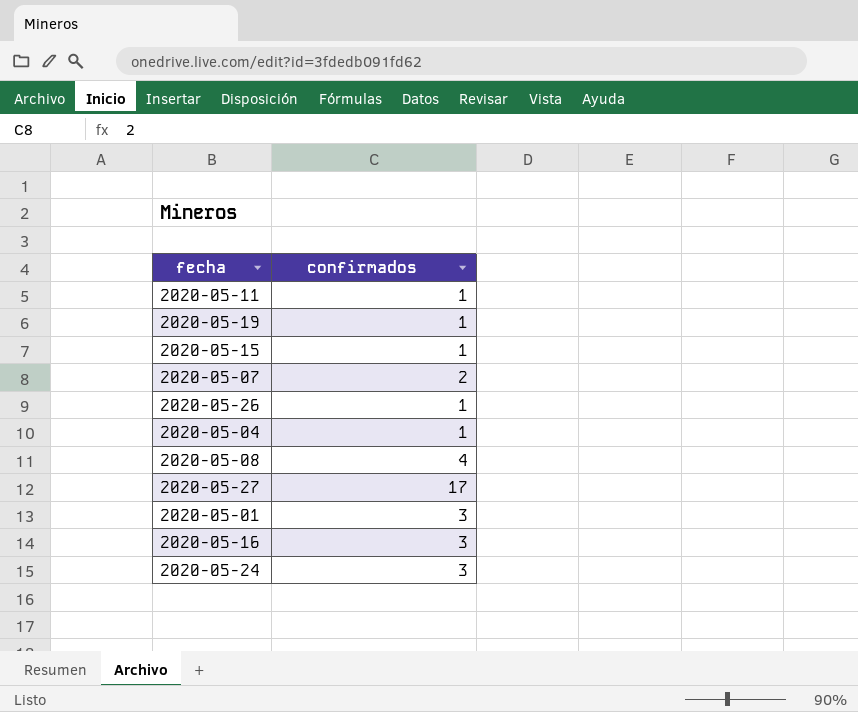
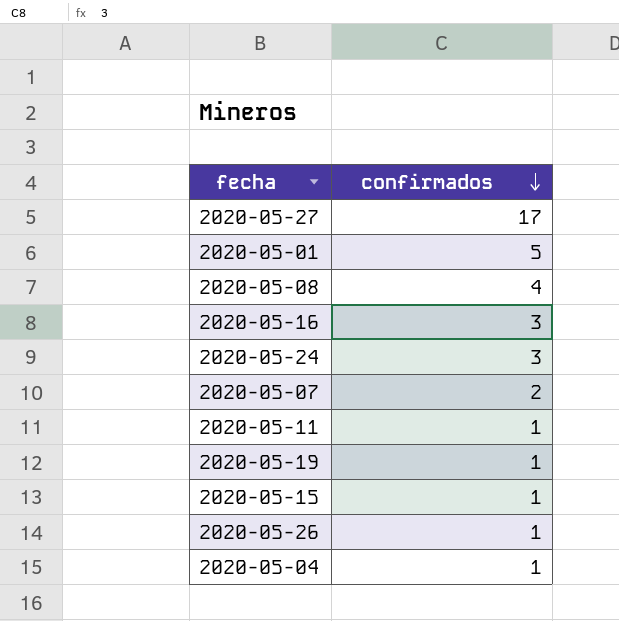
row order: none -> confirmados descending
2020-05-01 | confirmados: 3 -> 5

